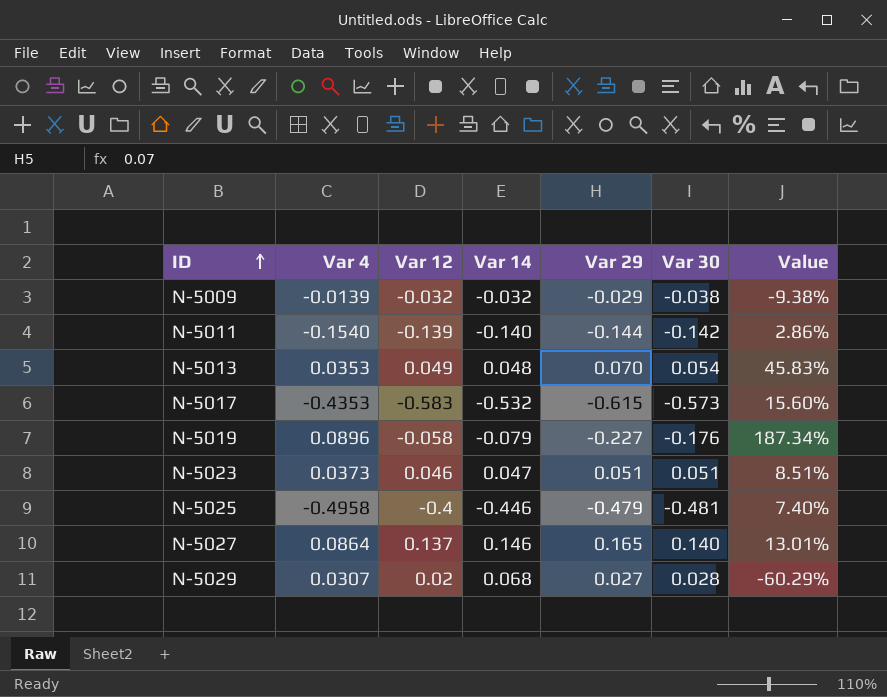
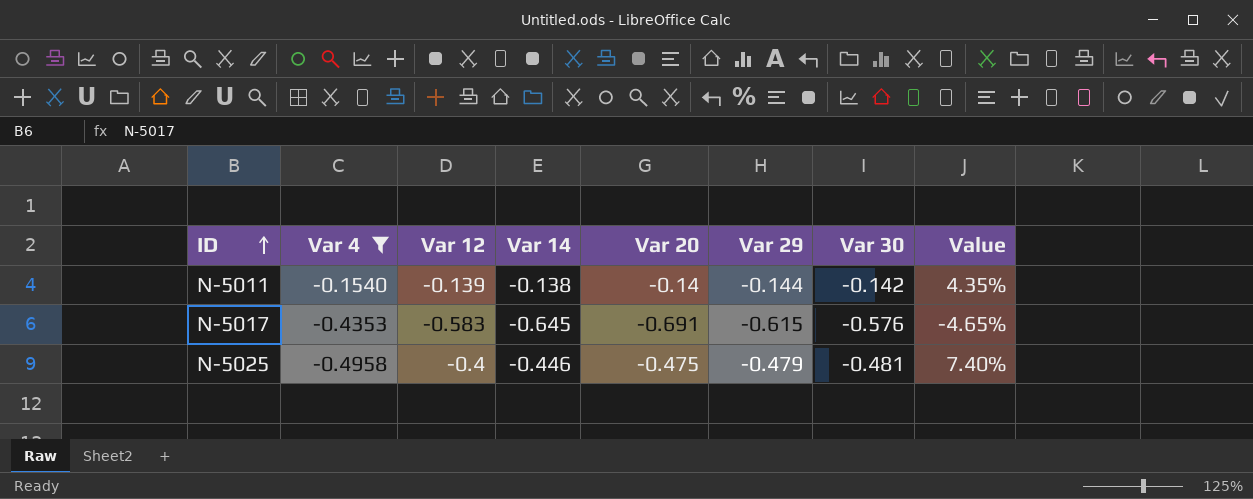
filter: none -> Var 4 <= -0.1540
column Var 20 | position: none -> 5
N-5011 | Var 14: -0.140 -> -0.138
N-5011 | Value: 2.86% -> 4.35%
N-5017 | Var 14: -0.532 -> -0.645
N-5017 | Var 30: -0.573 -> -0.576
N-5017 | Value: 15.60% -> -4.65%

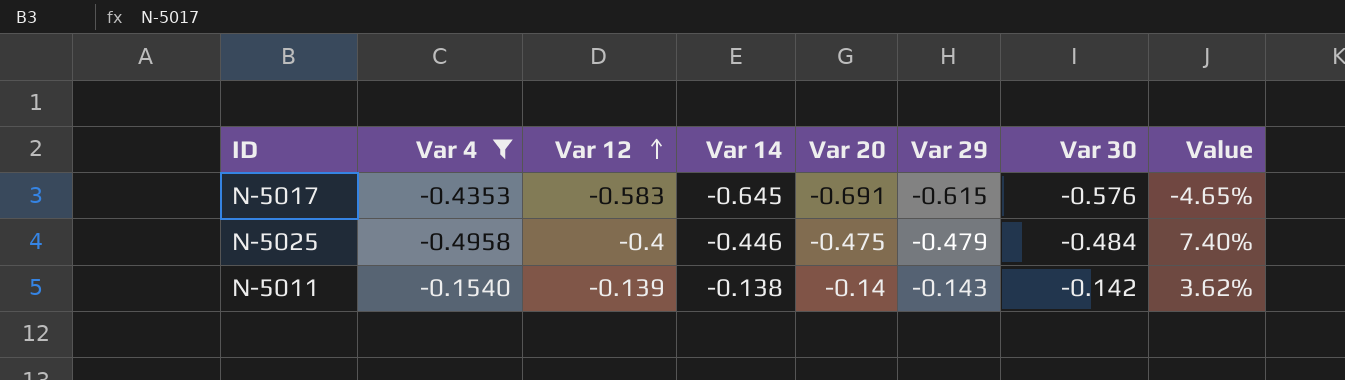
row order: ID ascending -> Var 12 ascending
N-5025 | Var 30: -0.481 -> -0.484
N-5011 | Var 29: -0.144 -> -0.143
N-5011 | Value: 4.35% -> 3.62%

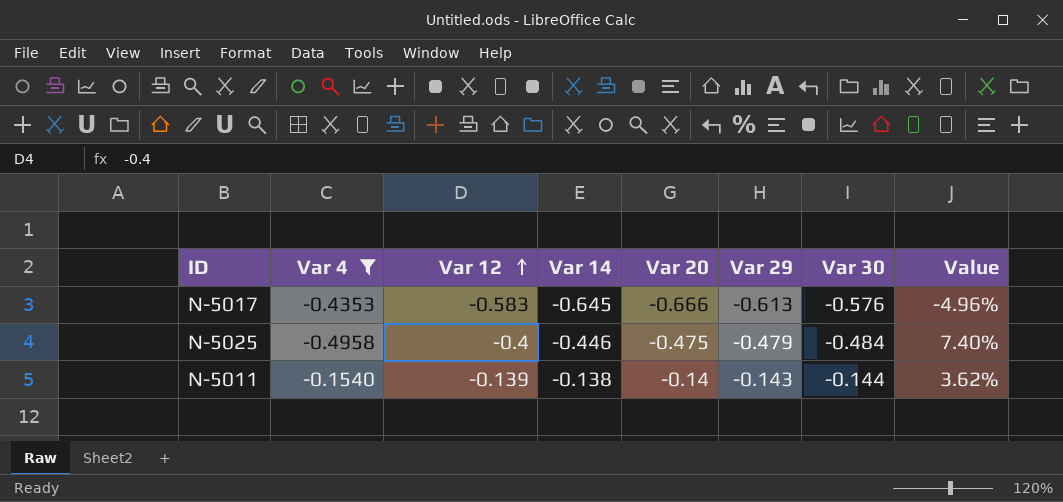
N-5017 | Var 20: -0.691 -> -0.666
N-5017 | Var 29: -0.615 -> -0.613
N-5017 | Value: -4.65% -> -4.96%
N-5011 | Var 30: -0.142 -> -0.144

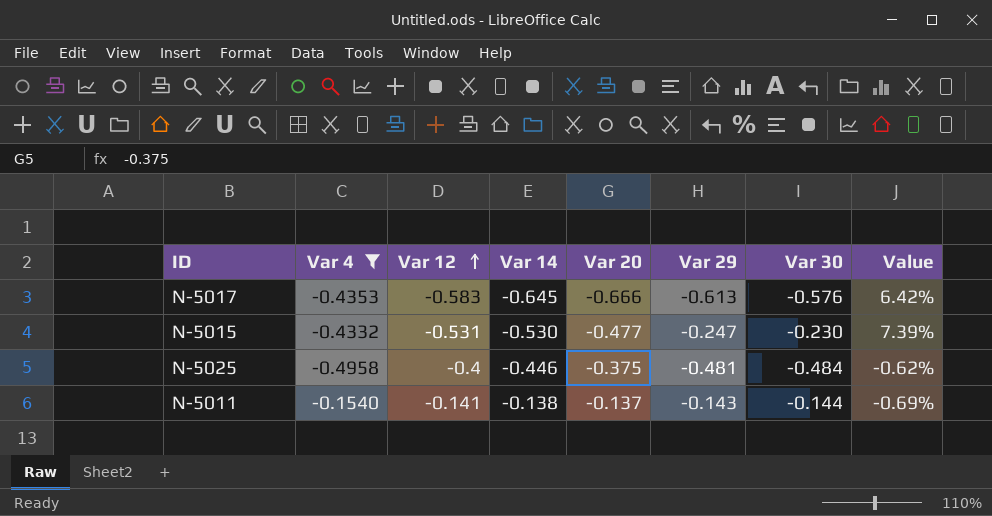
column Value | formula: ([Var 29] - [Var 14]) / [Var 14] -> ([Var 29] - [Var 30]) / [Var 30]
row N-5015: none -> -0.4332 | -0.531 | -0.530 | -0.477 | -0.247 | -0.230 | 7.39%
N-5025 | Var 20: -0.475 -> -0.375
N-5025 | Var 29: -0.479 -> -0.481
N-5011 | Var 12: -0.139 -> -0.141
N-5011 | Var 20: -0.14 -> -0.137

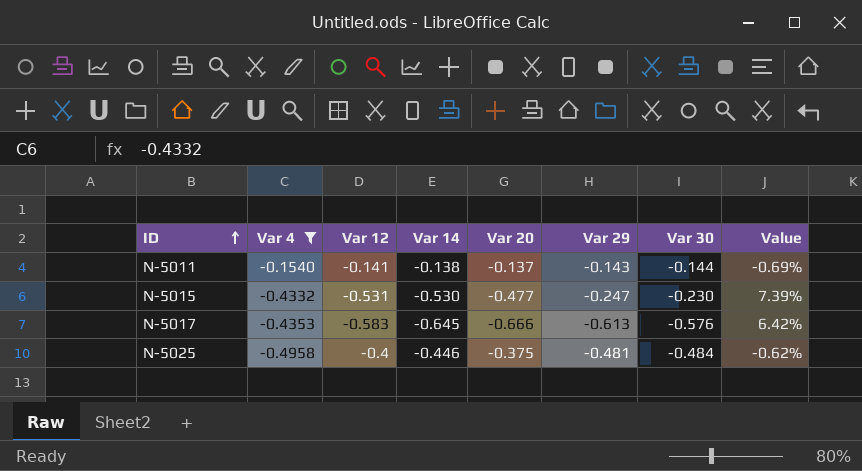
row order: Var 12 ascending -> ID ascending

